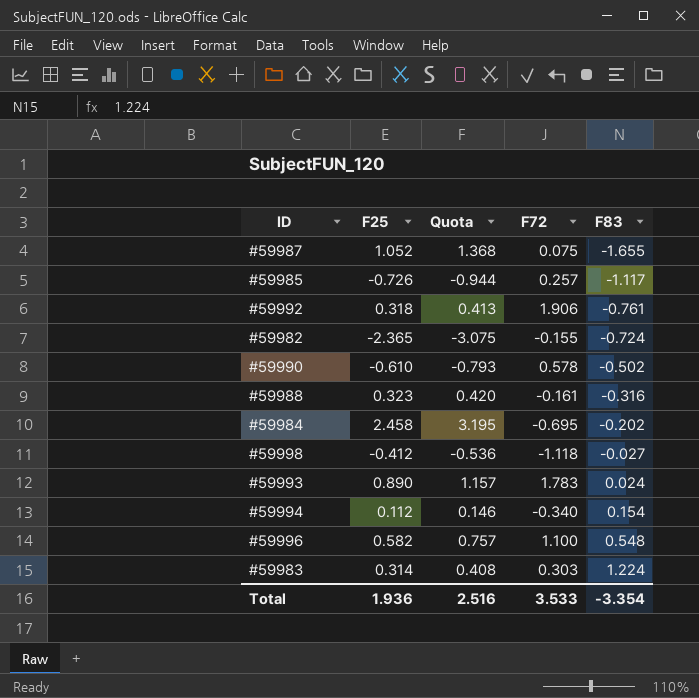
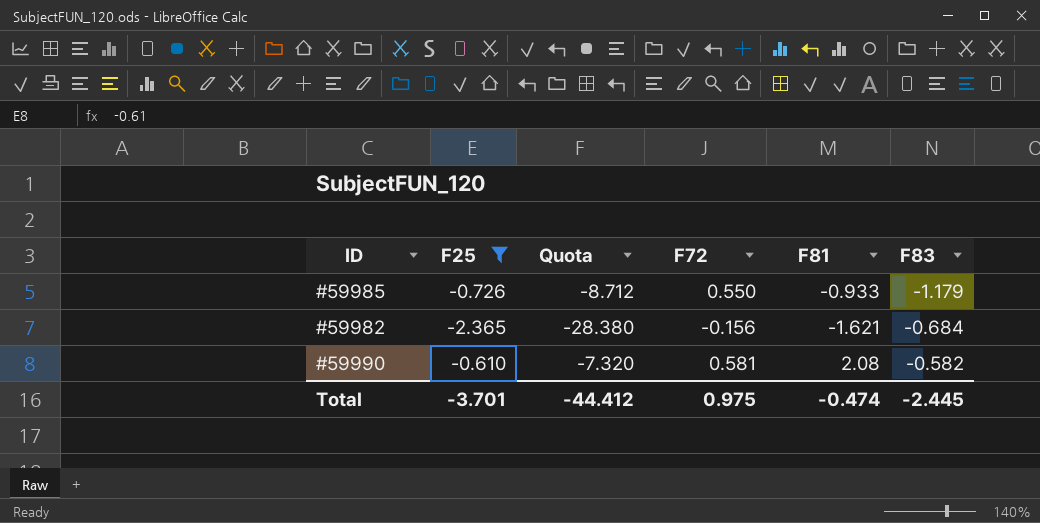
filter: none -> F25 <= -0.610
column Quota | formula: [F25] * 1.3 -> [F25] * 12
column F81 | position: none -> 5
#59985 | F72: 0.257 -> 0.550
#59985 | F83: -1.117 -> -1.179
#59982 | F72: -0.155 -> -0.156
#59982 | F83: -0.724 -> -0.684
#59990 | F72: 0.578 -> 0.581
#59990 | F83: -0.502 -> -0.582
Total | F25: 1.936 -> -3.701
Total | Quota: 2.516 -> -44.412
Total | F72: 3.533 -> 0.975
Total | F83: -3.354 -> -2.445

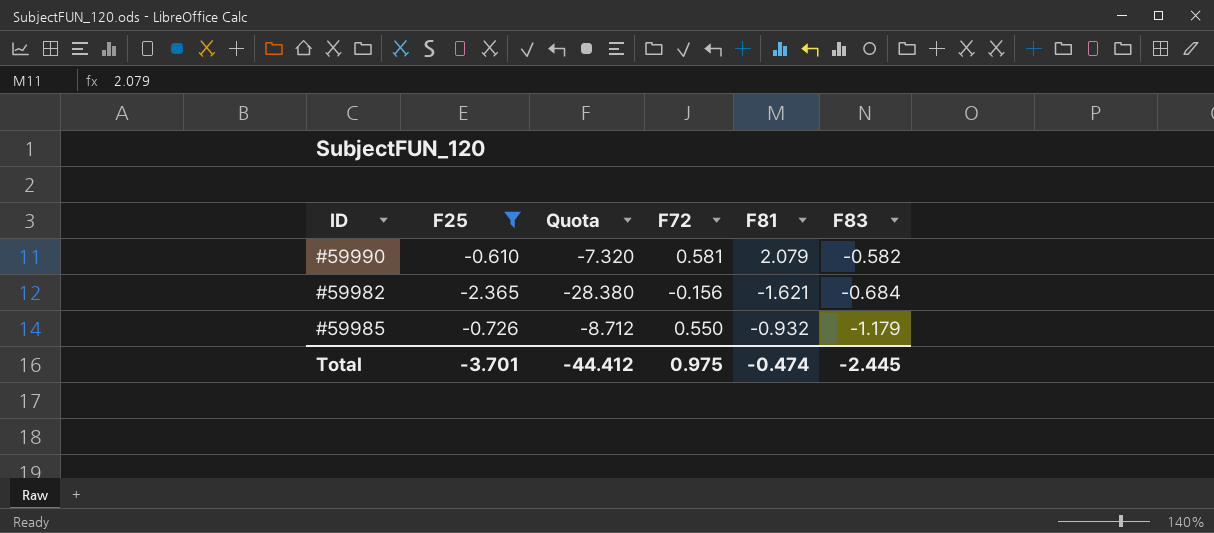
row order: F83 ascending -> F83 descending
#59990 | F81: 2.08 -> 2.079
#59985 | F81: -0.933 -> -0.932

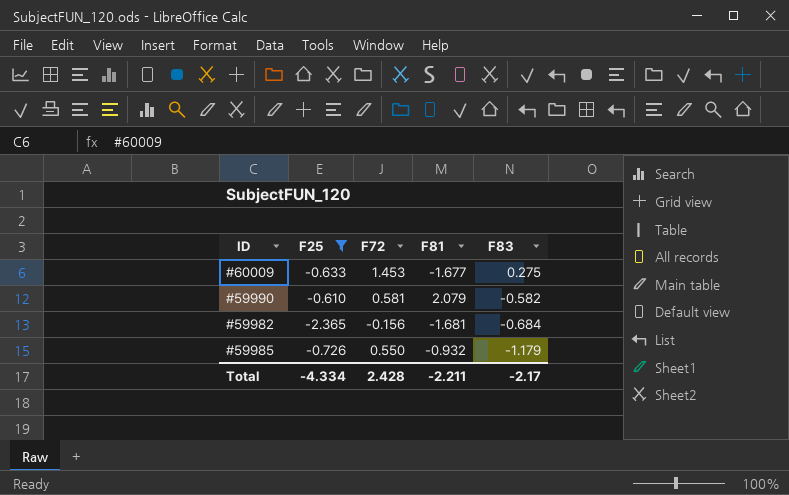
column Quota | formula: [F25] * 12 -> none
row #60009: none -> -0.633 | 1.453 | -1.677 | 0.275
#59982 | F81: -1.621 -> -1.681
Total | F25: -3.701 -> -4.334
Total | F72: 0.975 -> 2.428
Total | F81: -0.474 -> -2.211
Total | F83: -2.445 -> -2.17

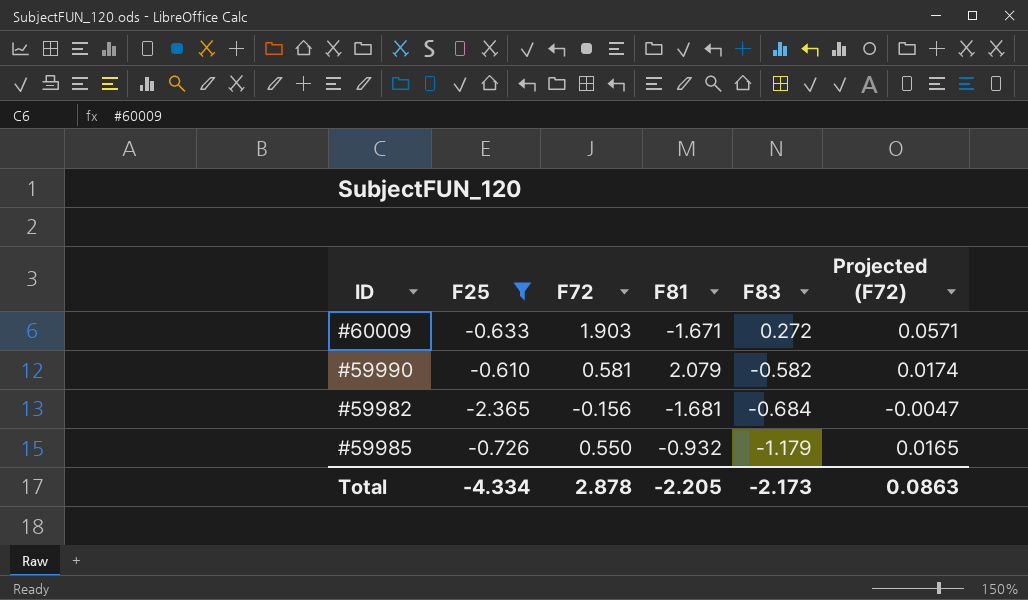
column Projected (F72) | formula: none -> [F72] * 0.03
#60009 | F72: 1.453 -> 1.903
#60009 | F81: -1.677 -> -1.671
#60009 | F83: 0.275 -> 0.272
Total | F72: 2.428 -> 2.878
Total | F81: -2.211 -> -2.205
Total | F83: -2.17 -> -2.173

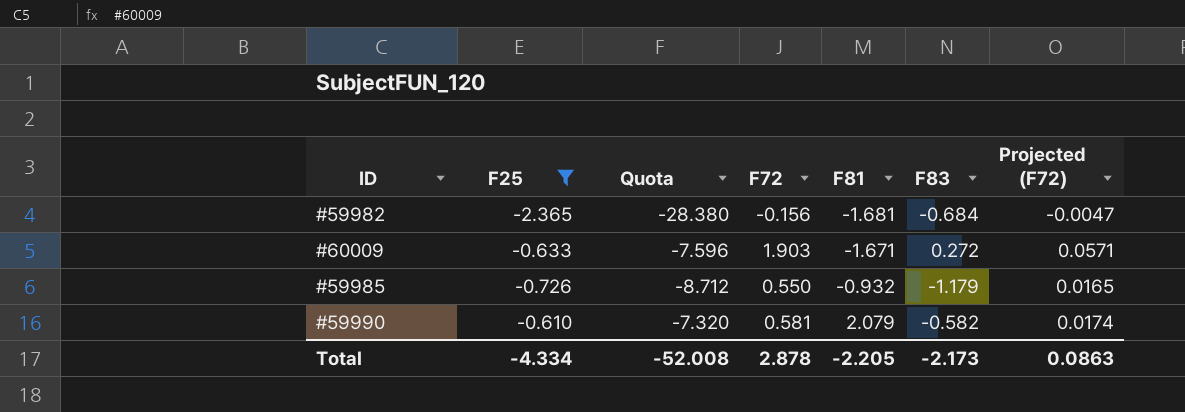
row order: F83 descending -> F81 ascending
column Quota | formula: none -> [F25] * 12

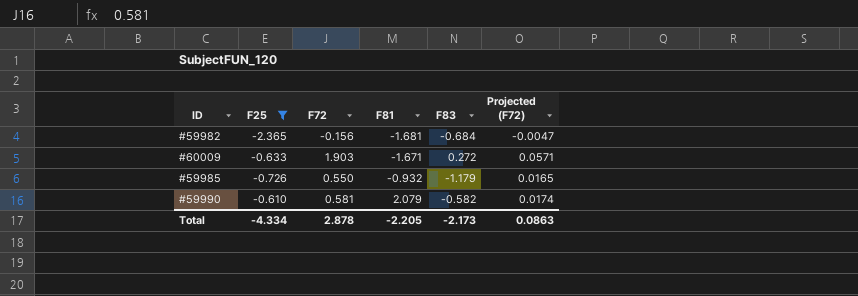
column Quota | formula: [F25] * 12 -> none

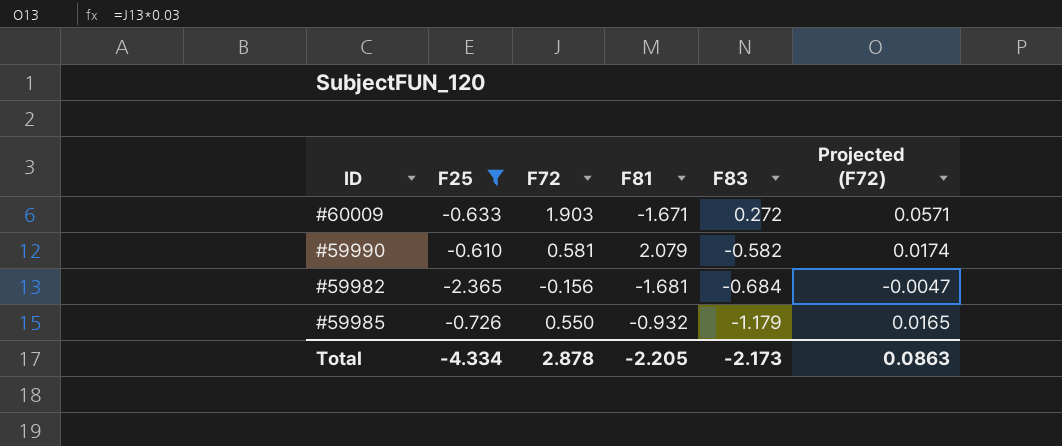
row order: F81 ascending -> F83 descending

